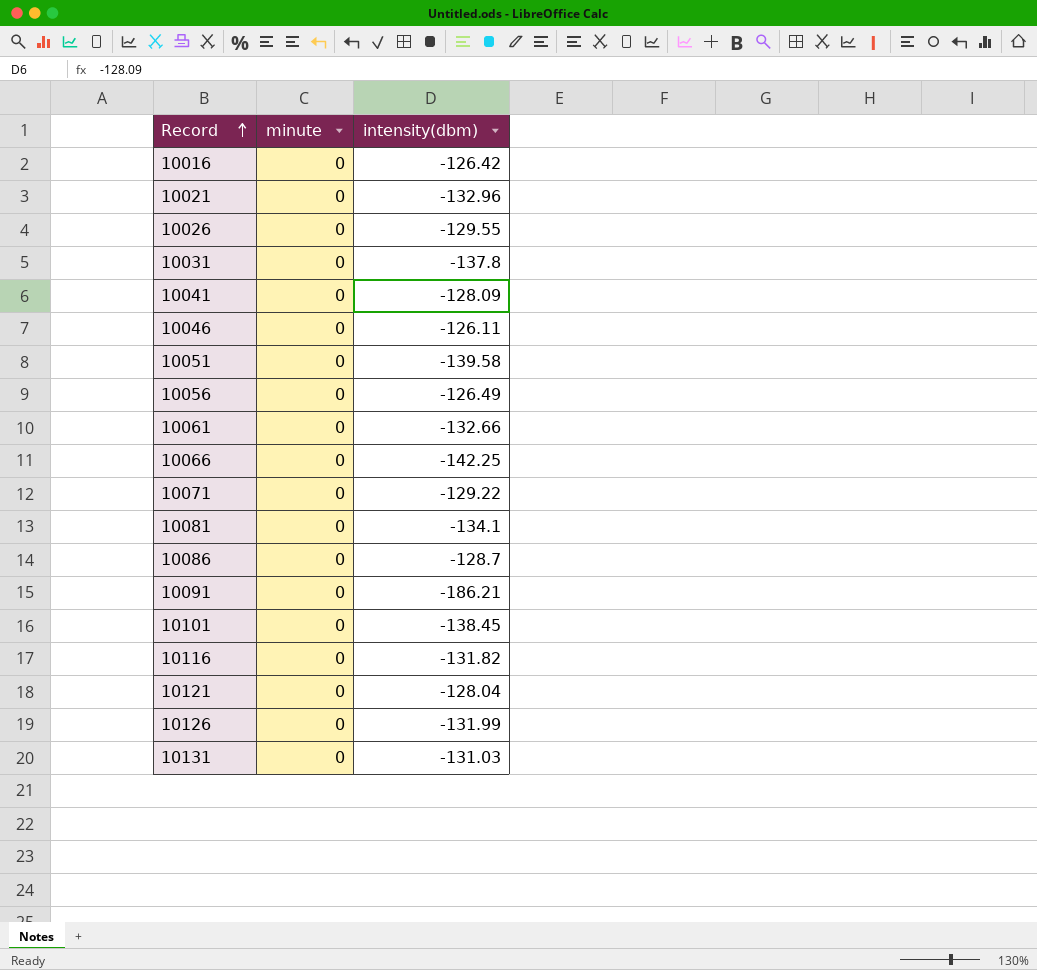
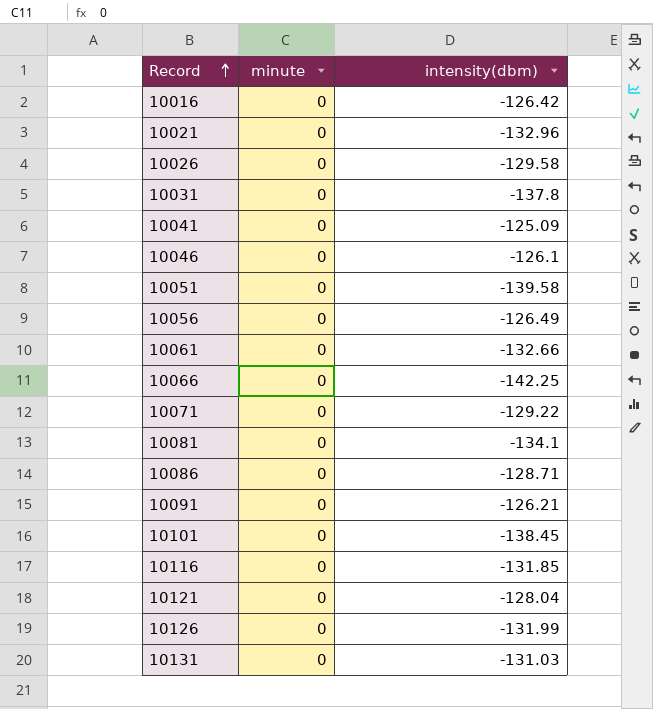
10026 | intensity(dbm): -129.55 -> -129.58
10041 | intensity(dbm): -128.09 -> -125.09
10046 | intensity(dbm): -126.11 -> -126.1
10086 | intensity(dbm): -128.7 -> -128.71
10091 | intensity(dbm): -186.21 -> -126.21
10116 | intensity(dbm): -131.82 -> -131.85

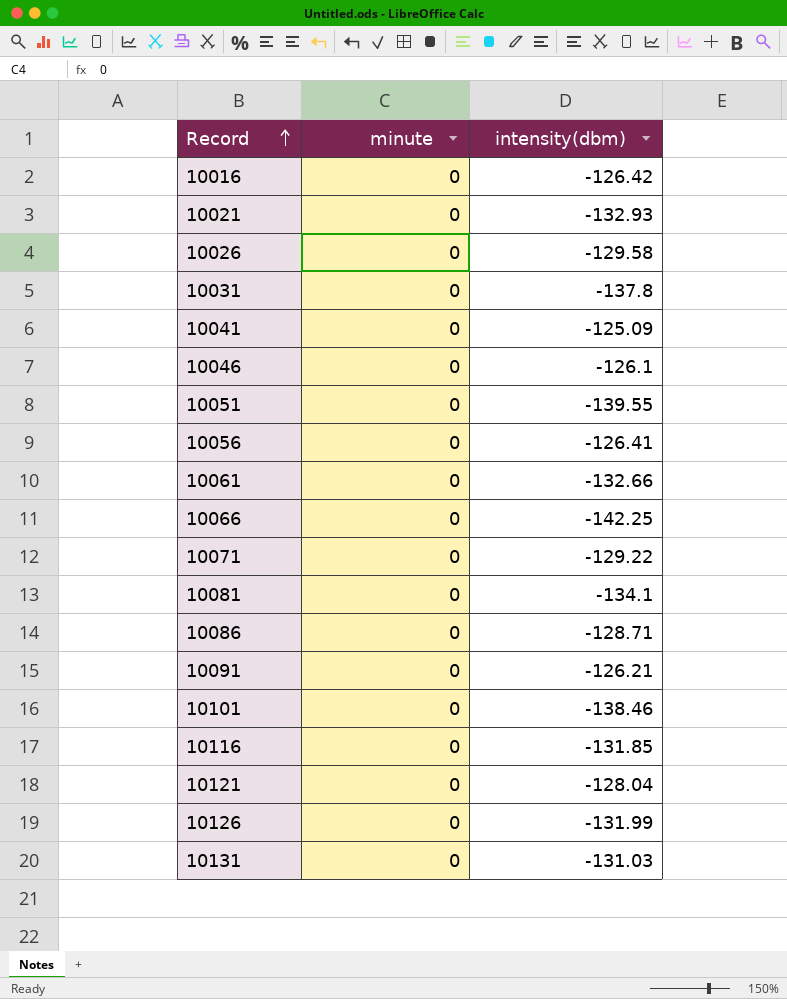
10021 | intensity(dbm): -132.96 -> -132.93
10051 | intensity(dbm): -139.58 -> -139.55
10056 | intensity(dbm): -126.49 -> -126.41
10101 | intensity(dbm): -138.45 -> -138.46

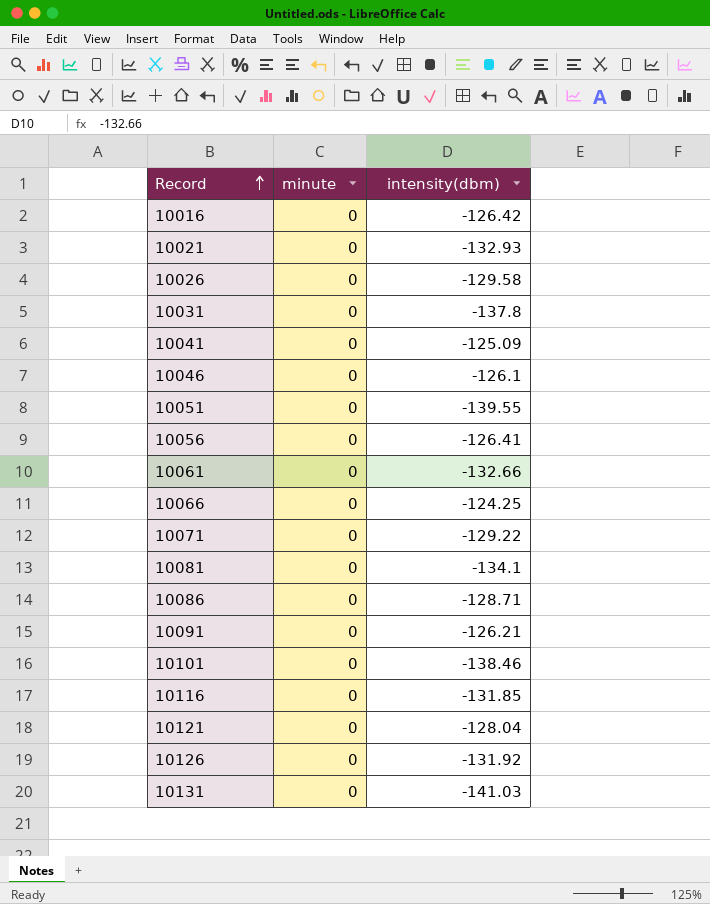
10066 | intensity(dbm): -142.25 -> -124.25
10126 | intensity(dbm): -131.99 -> -131.92
10131 | intensity(dbm): -131.03 -> -141.03

